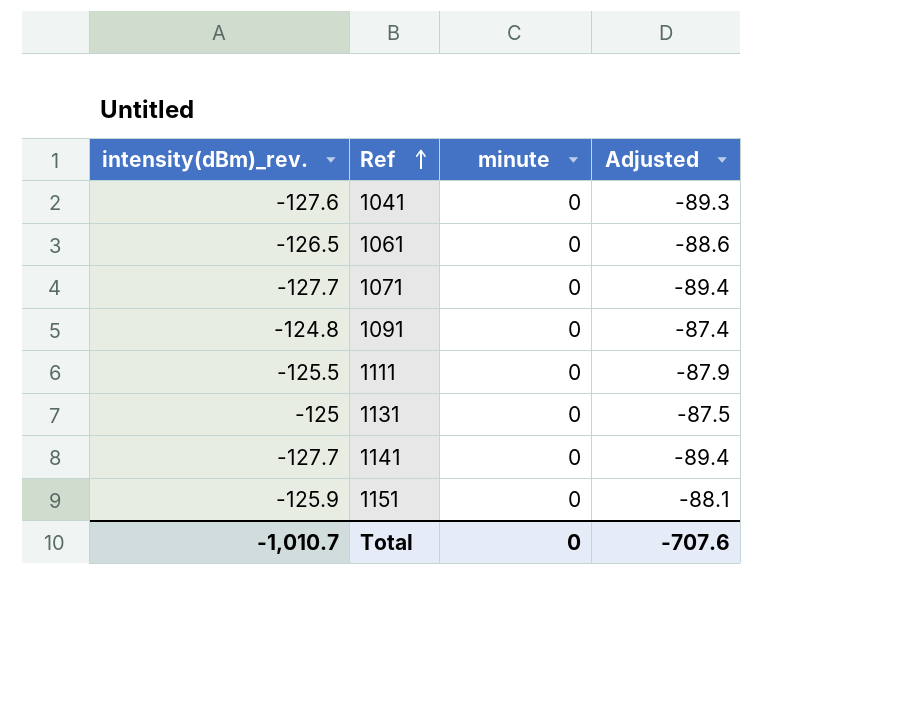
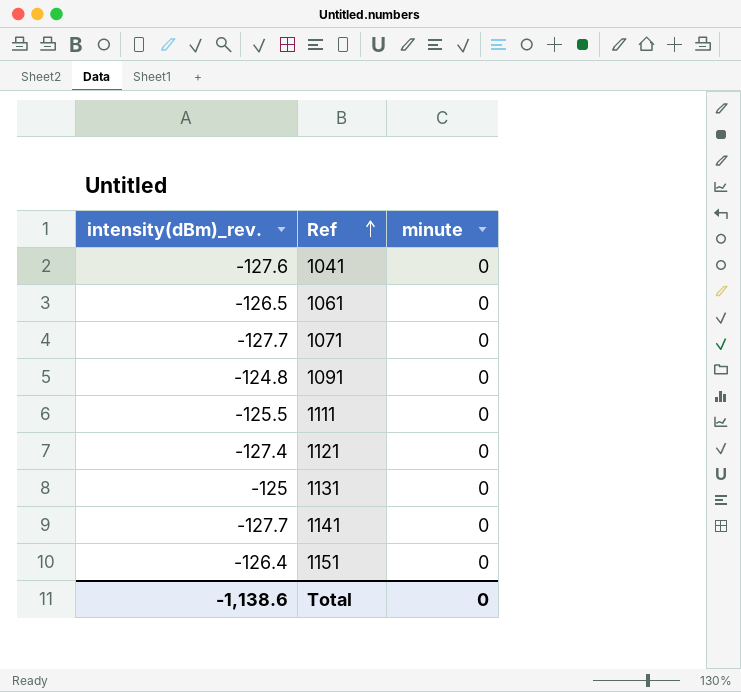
column Adjusted | formula: [intensity(dBm)_rev.] * 0.7 -> none
row 1121: none -> -127.4 | 0
1151 | intensity(dBm)_rev.: -125.9 -> -126.4
Total | intensity(dBm)_rev.: -1,010.7 -> -1,138.6

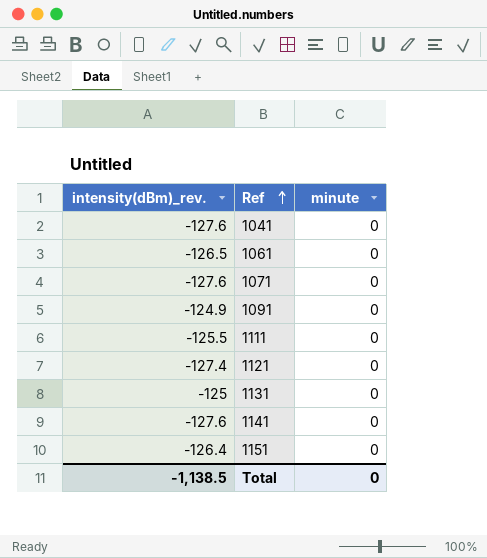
1071 | intensity(dBm)_rev.: -127.7 -> -127.6
1091 | intensity(dBm)_rev.: -124.8 -> -124.9
1141 | intensity(dBm)_rev.: -127.7 -> -127.6
Total | intensity(dBm)_rev.: -1,138.6 -> -1,138.5

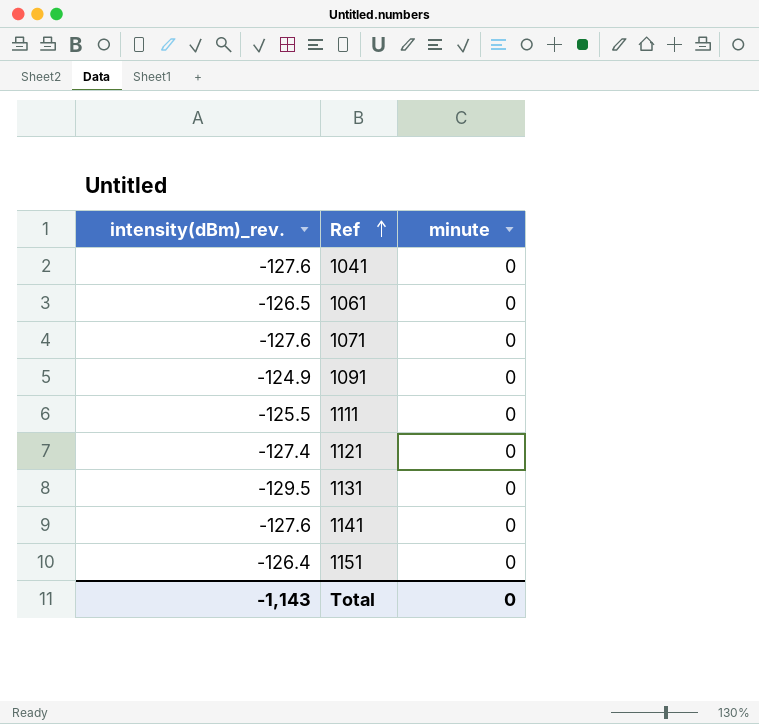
1131 | intensity(dBm)_rev.: -125 -> -129.5
Total | intensity(dBm)_rev.: -1,138.5 -> -1,143

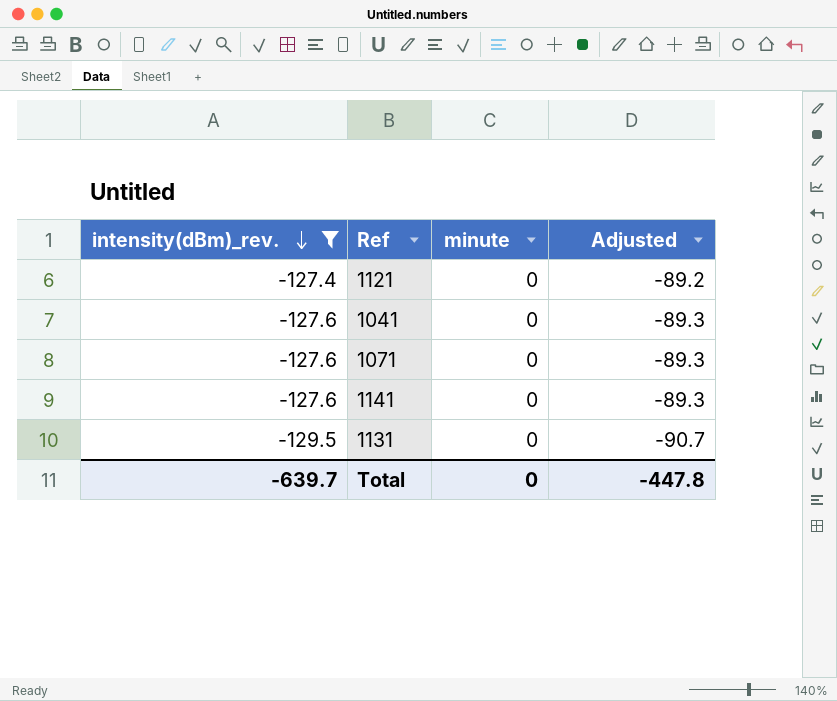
filter: none -> intensity(dBm)_rev. <= -127.4
row order: Ref ascending -> intensity(dBm)_rev. descending
column Adjusted | formula: none -> [intensity(dBm)_rev.] * 0.7
Total | intensity(dBm)_rev.: -1,143 -> -639.7

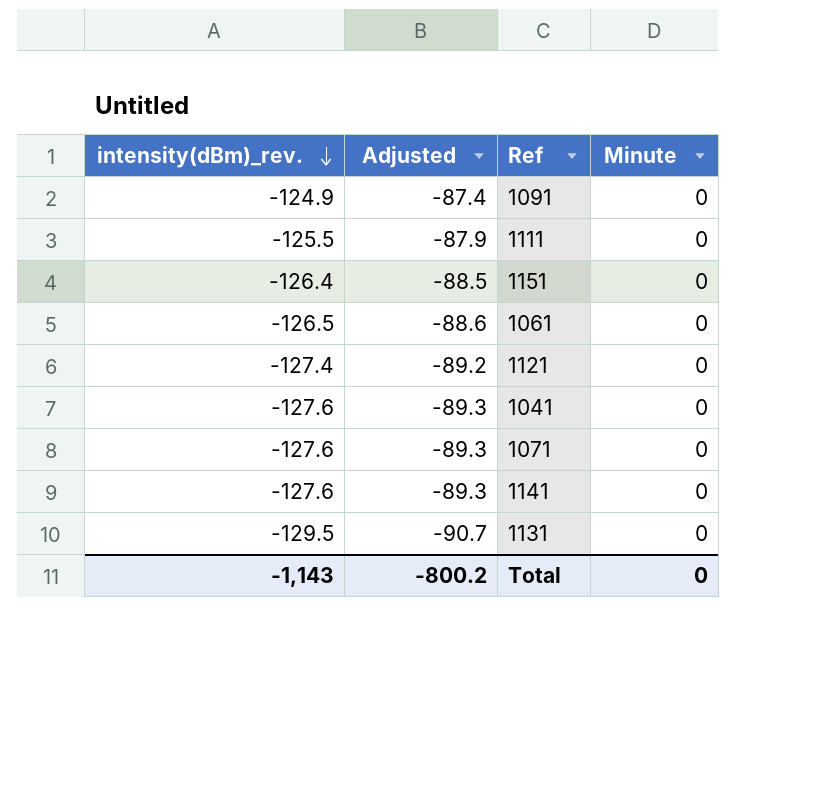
filter: intensity(dBm)_rev. <= -127.4 -> none
column Adjusted | position: 4 -> 2
column name: minute -> Minute
Total | intensity(dBm)_rev.: -639.7 -> -1,143
Total | Adjusted: -447.8 -> -800.2

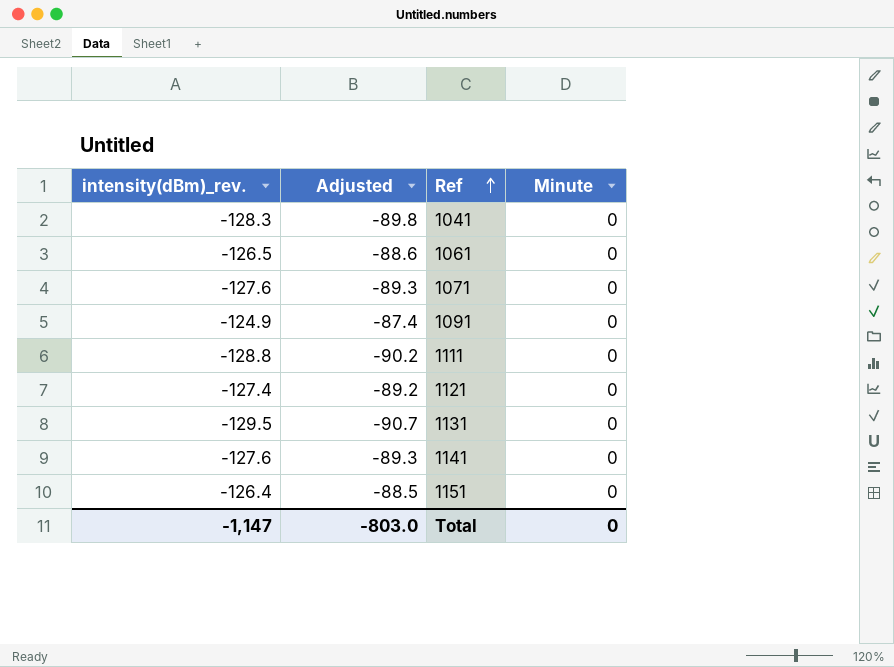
row order: intensity(dBm)_rev. descending -> Ref ascending
1041 | intensity(dBm)_rev.: -127.6 -> -128.3
1041 | Adjusted: -89.3 -> -89.8
1111 | intensity(dBm)_rev.: -125.5 -> -128.8
1111 | Adjusted: -87.9 -> -90.2
Total | intensity(dBm)_rev.: -1,143 -> -1,147
Total | Adjusted: -800.2 -> -803.0

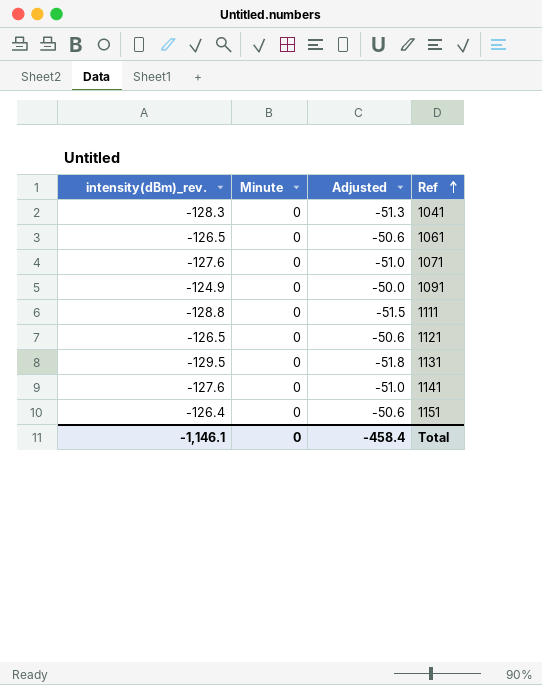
column Minute | position: 4 -> 2
column Adjusted | formula: [intensity(dBm)_rev.] * 0.7 -> [intensity(dBm)_rev.] * 0.4
1121 | intensity(dBm)_rev.: -127.4 -> -126.5
Total | intensity(dBm)_rev.: -1,147 -> -1,146.1
Total | Adjusted: -803.0 -> -458.4

